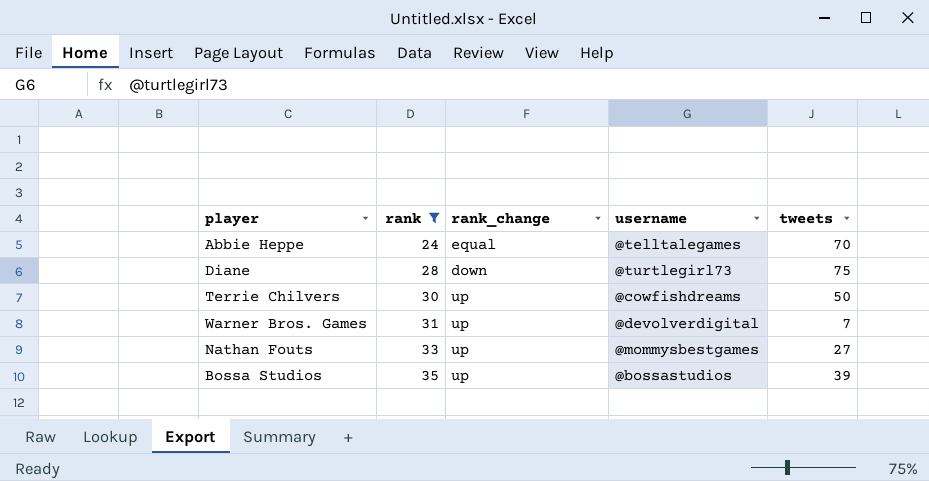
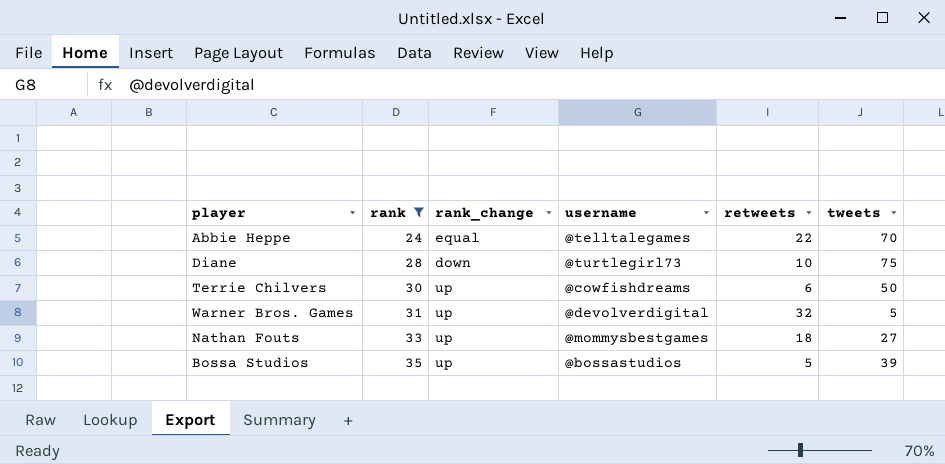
column retweets | position: none -> 5
Warner Bros. Games | tweets: 7 -> 5

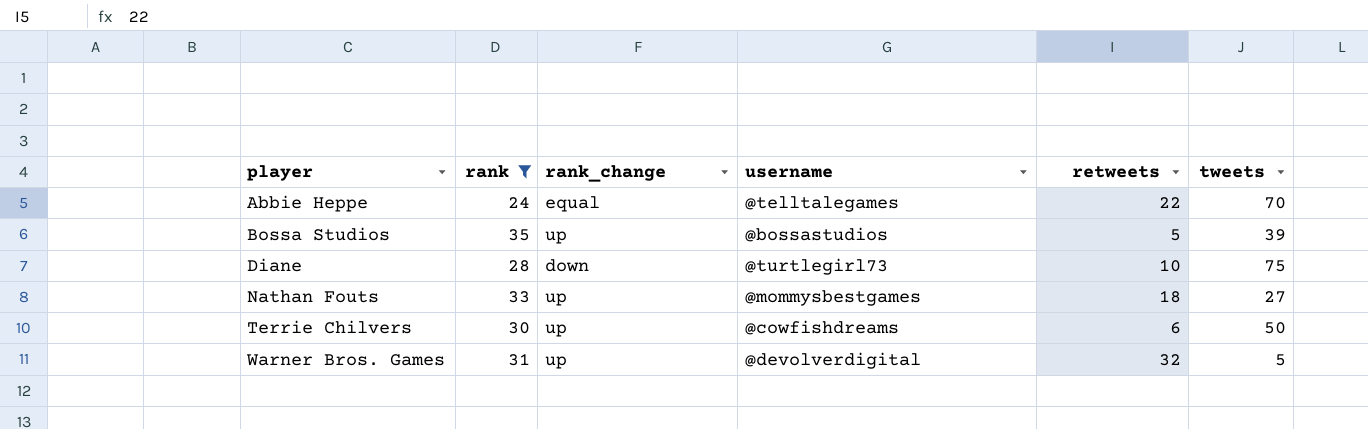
row order: rank ascending -> player ascending

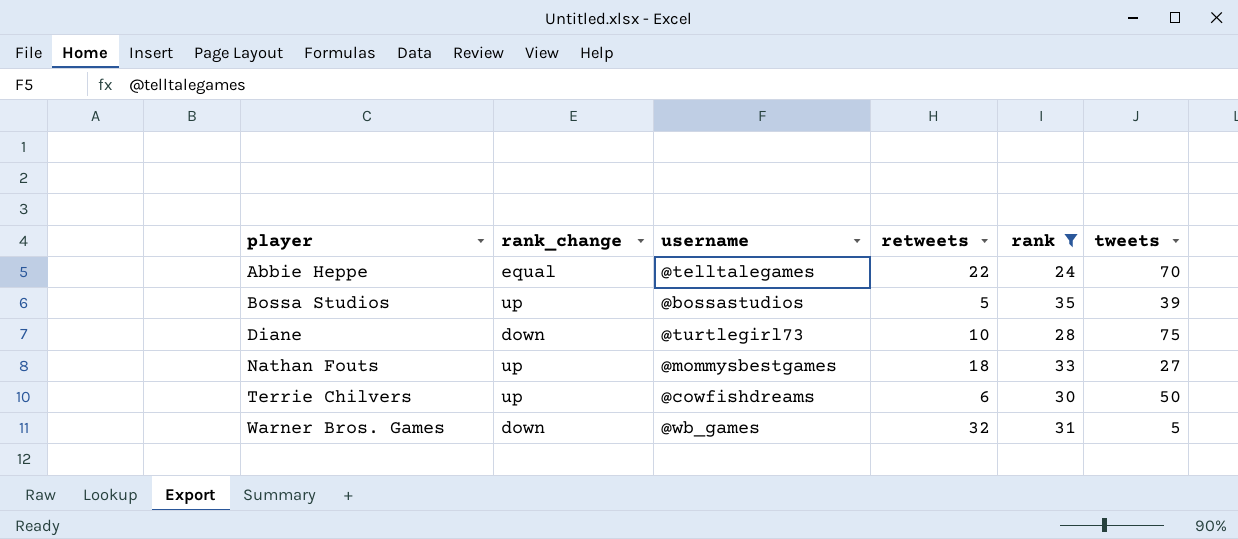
column rank | position: 2 -> 5
Warner Bros. Games | rank_change: up -> down
Warner Bros. Games | username: @devolverdigital -> @wb_games

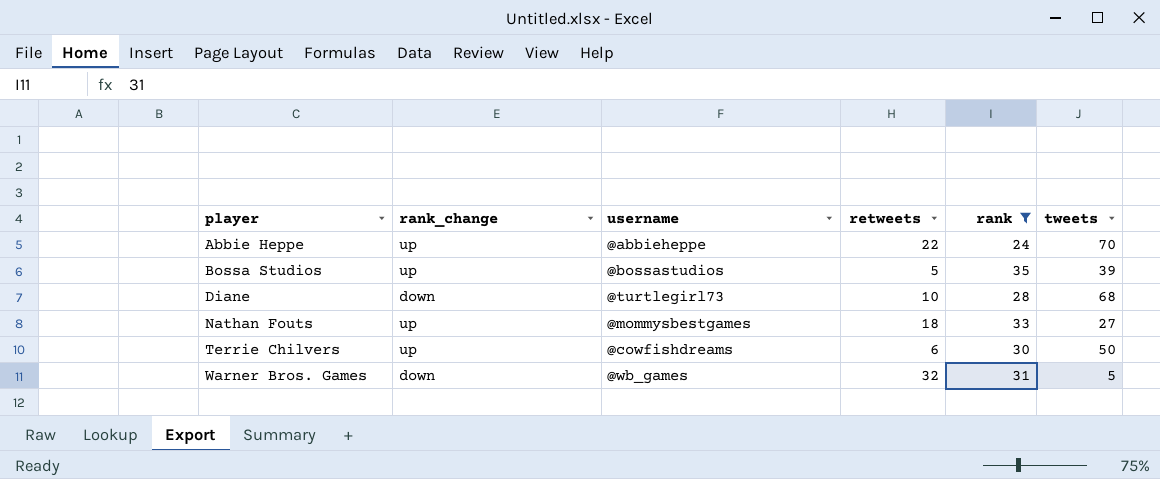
Abbie Heppe | rank_change: equal -> up
Abbie Heppe | username: @telltalegames -> @abbieheppe
Diane | tweets: 75 -> 68

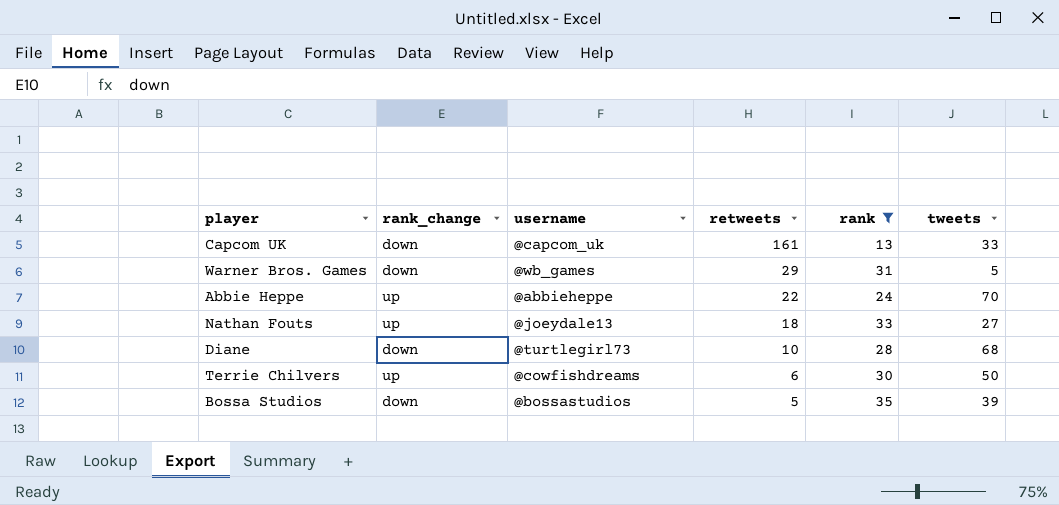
row order: player ascending -> retweets descending
row Capcom UK: none -> down | @capcom_uk | 161 | 13 | 33
Warner Bros. Games | retweets: 32 -> 29
Nathan Fouts | username: @mommysbestgames -> @joeydale13
Bossa Studios | rank_change: up -> down

